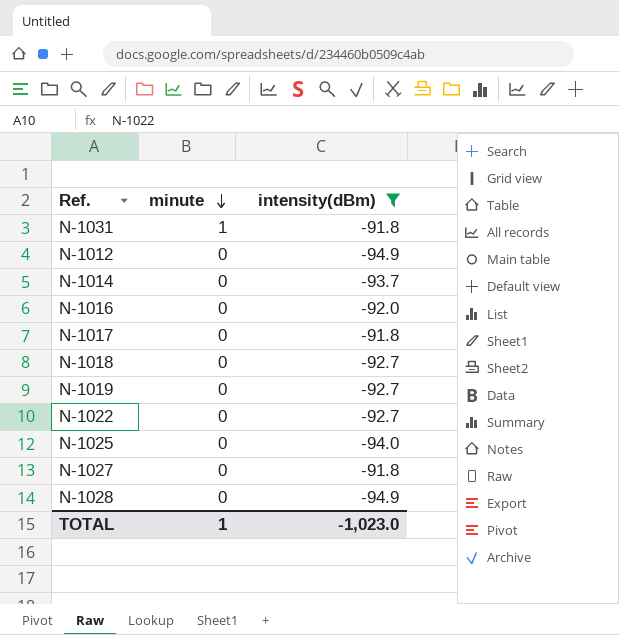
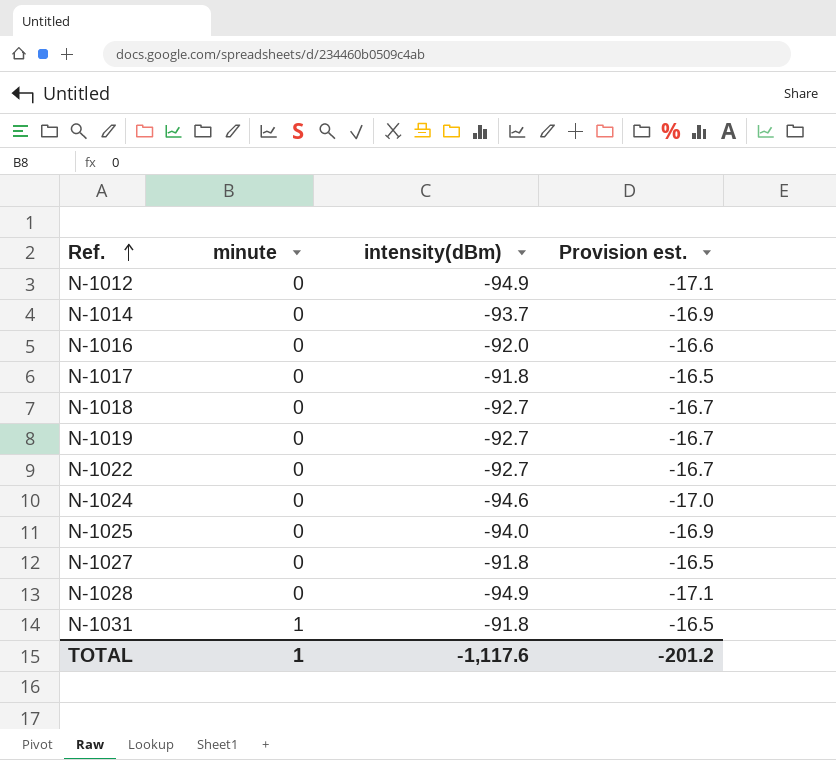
filter: intensity(dBm) != -94.6 -> none
row order: minute descending -> Ref. ascending
column Provision est. | formula: none -> [intensity(dBm)] * 0.18
TOTAL | intensity(dBm): -1,023.0 -> -1,117.6

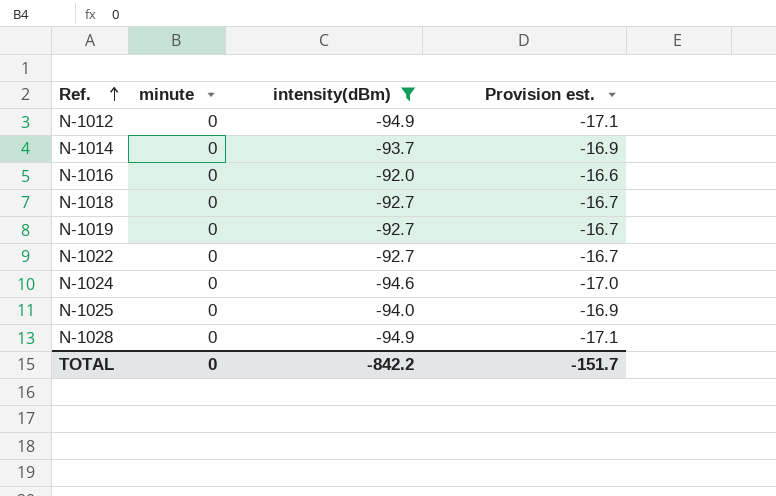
filter: none -> intensity(dBm) != -91.8
TOTAL | minute: 1 -> 0
TOTAL | intensity(dBm): -1,117.6 -> -842.2
TOTAL | Provision est.: -201.2 -> -151.7

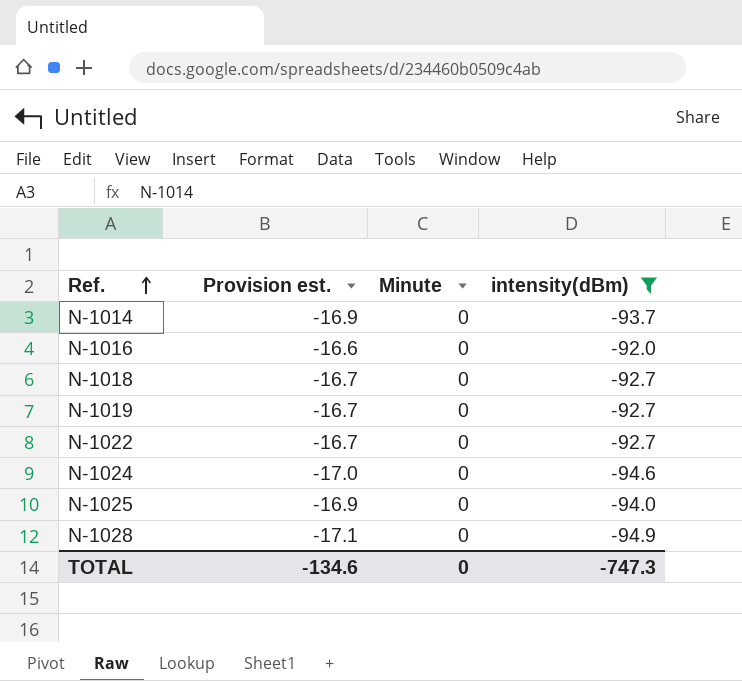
column Provision est. | position: 4 -> 2
column name: minute -> Minute
row N-1012: 0 | -94.9 | -17.1 -> none
TOTAL | Provision est.: -151.7 -> -134.6
TOTAL | intensity(dBm): -842.2 -> -747.3

